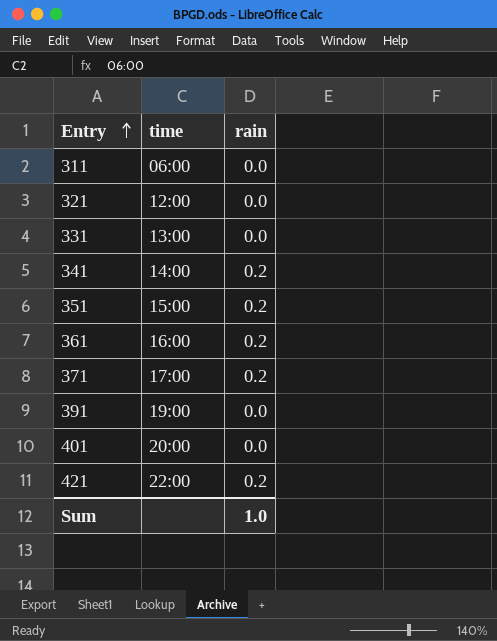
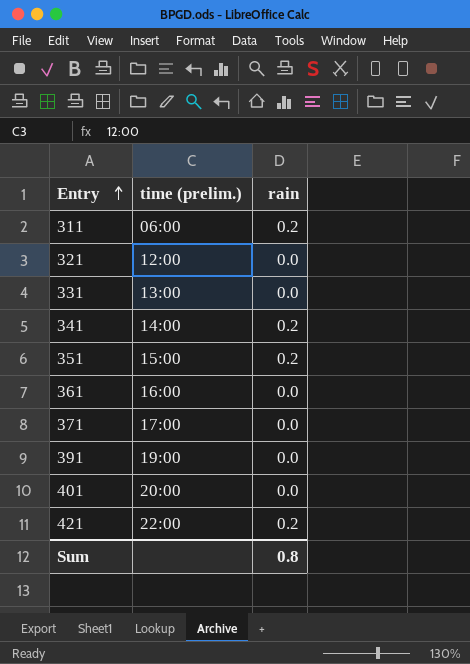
column name: time -> time (prelim.)
311 | rain: 0.0 -> 0.2
361 | rain: 0.2 -> 0.0
371 | rain: 0.2 -> 0.0
Sum | rain: 1.0 -> 0.8

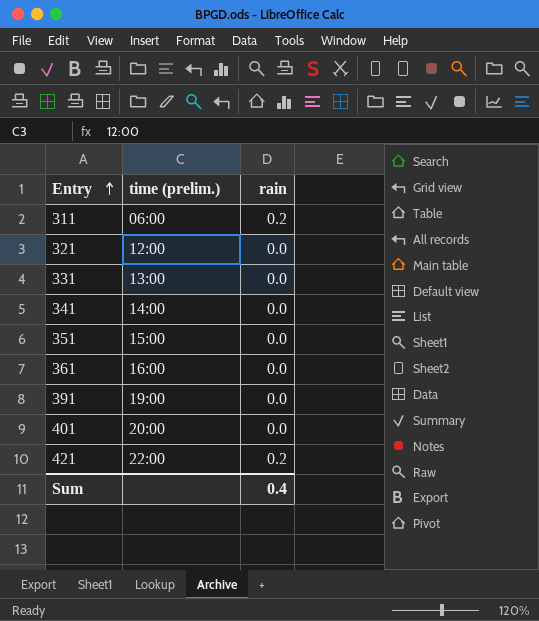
row 371: 17:00 | 0.0 -> none
341 | rain: 0.2 -> 0.0
351 | rain: 0.2 -> 0.0
Sum | rain: 0.8 -> 0.4

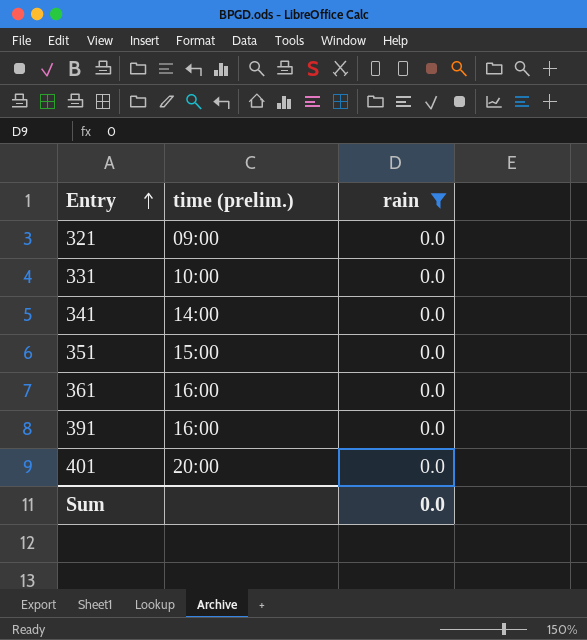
filter: none -> rain = 0.0
321 | time (prelim.): 12:00 -> 09:00
331 | time (prelim.): 13:00 -> 10:00
391 | time (prelim.): 19:00 -> 16:00
Sum | rain: 0.4 -> 0.0

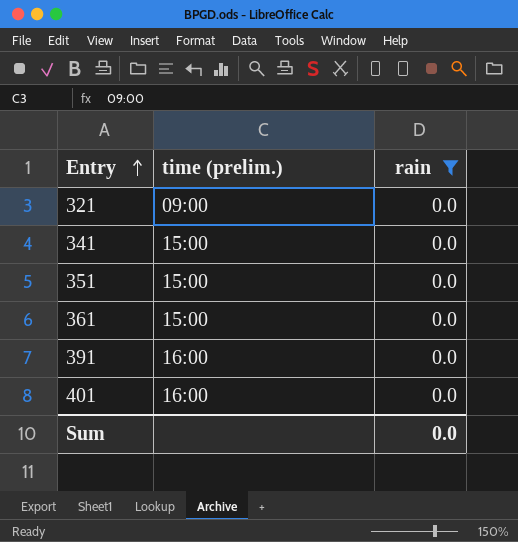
row 331: 10:00 | 0.0 -> none
341 | time (prelim.): 14:00 -> 15:00
361 | time (prelim.): 16:00 -> 15:00
401 | time (prelim.): 20:00 -> 16:00

